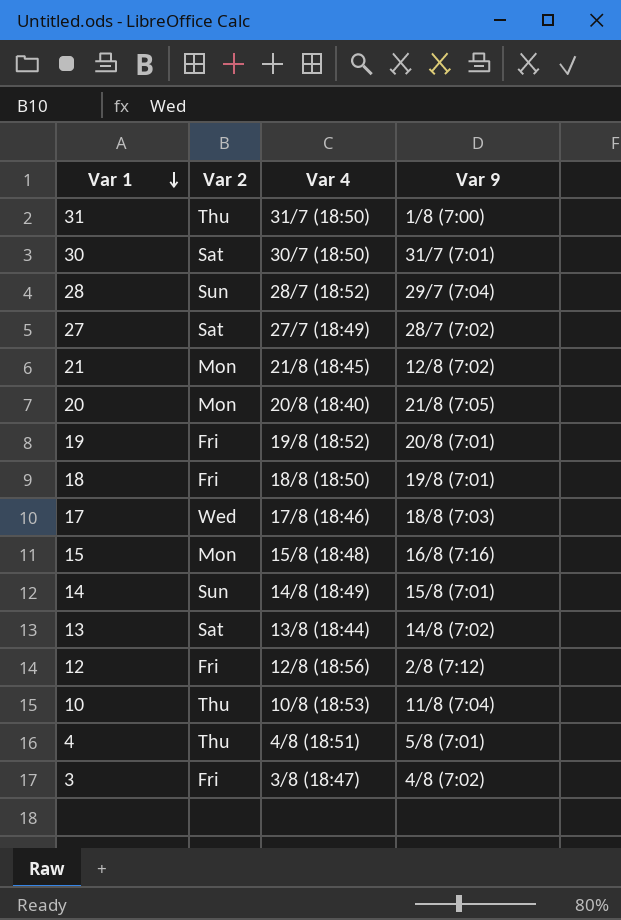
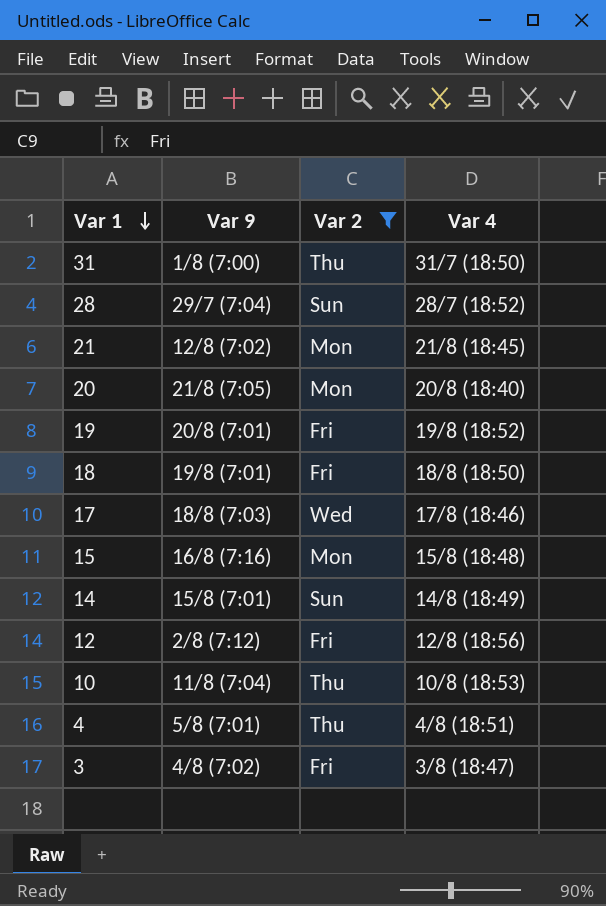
filter: none -> Var 2 != Sat
column Var 9 | position: 4 -> 2

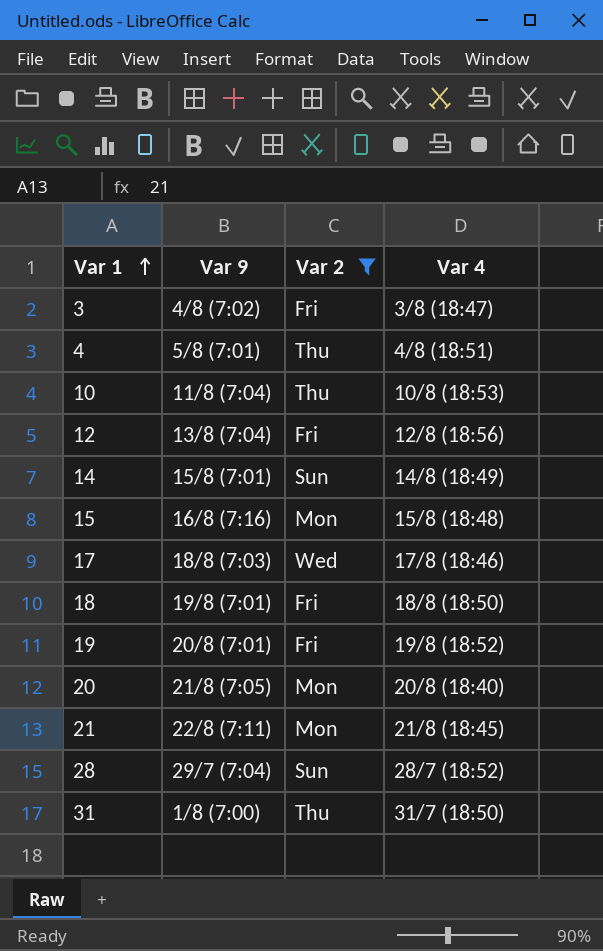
row order: Var 1 descending -> Var 1 ascending
12 | Var 9: 2/8 (7:12) -> 13/8 (7:04)
21 | Var 9: 12/8 (7:02) -> 22/8 (7:11)

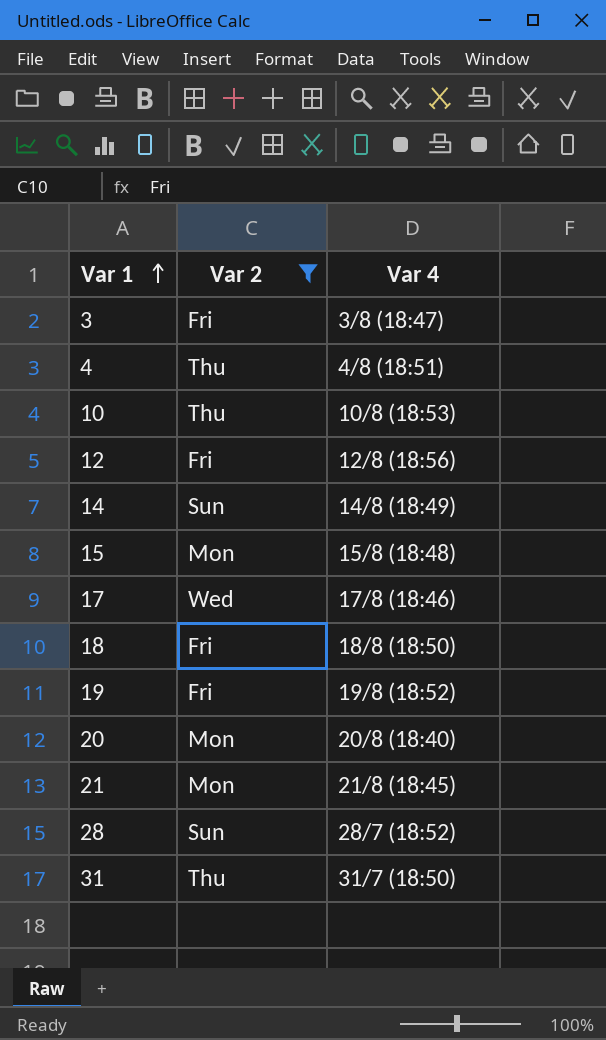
column Var 9 | position: 2 -> none

